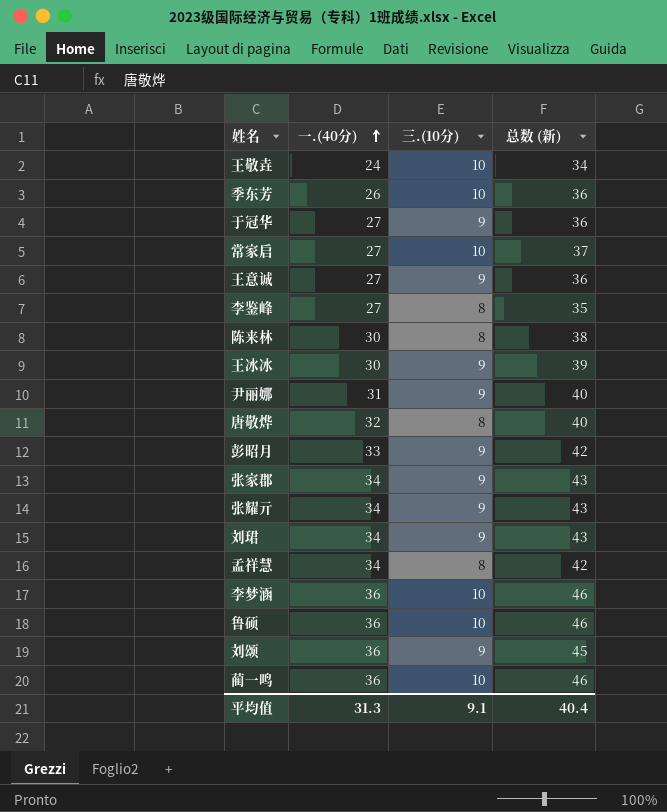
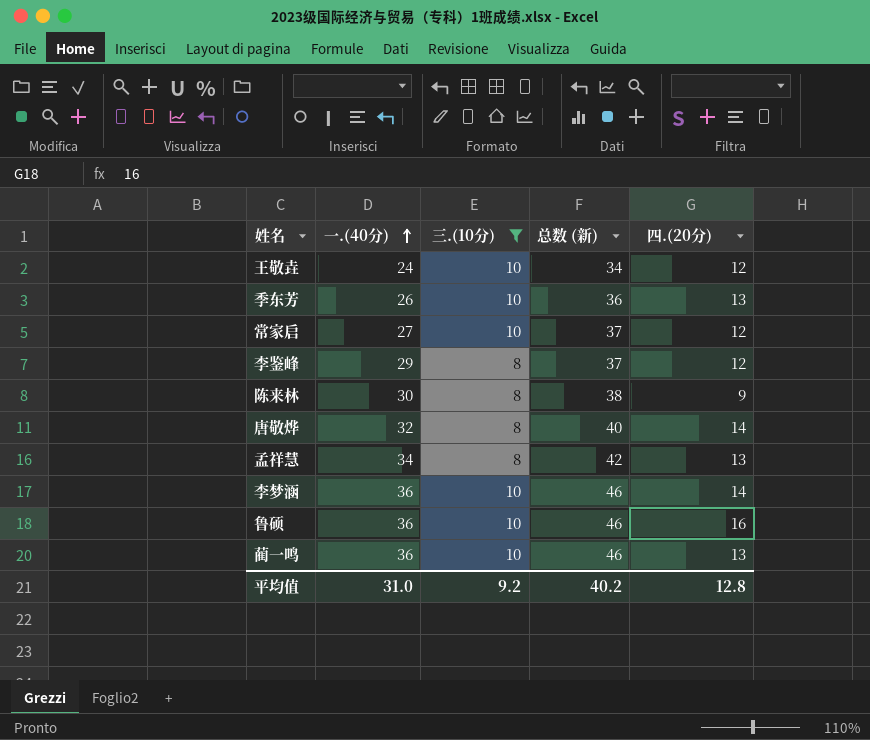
filter: none -> 三.(10分) != 9
column 四.(20分) | position: none -> 5
李鉴峰 | 一.(40分): 27 -> 29
李鉴峰 | 总数 (新): 35 -> 37
平均值 | 一.(40分): 31.3 -> 31.0
平均值 | 三.(10分): 9.1 -> 9.2
平均值 | 总数 (新): 40.4 -> 40.2

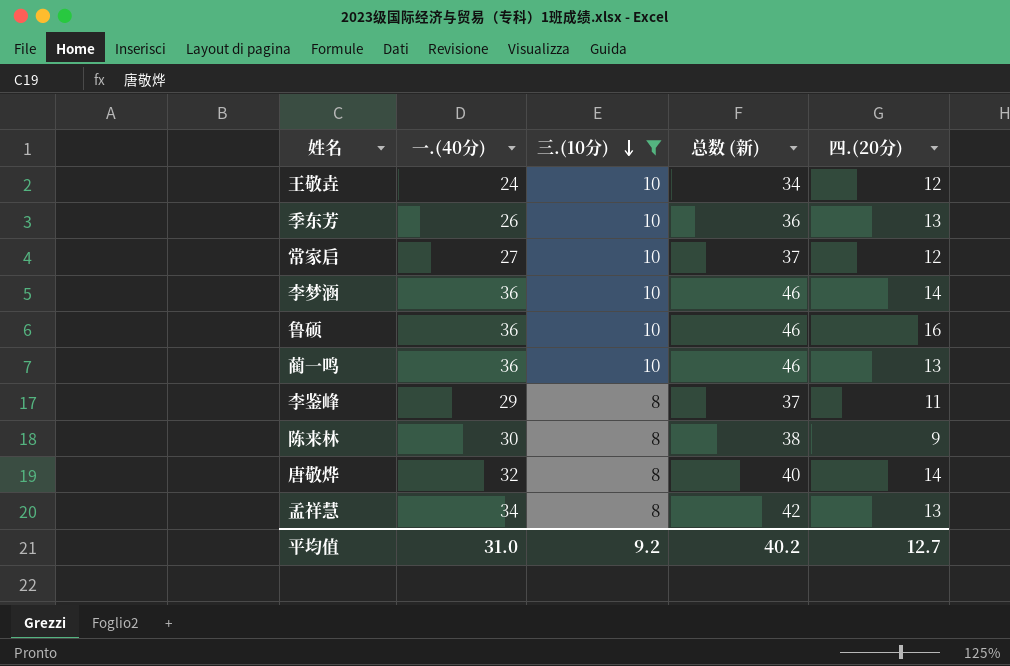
row order: 一.(40分) ascending -> 三.(10分) descending
李鉴峰 | 四.(20分): 12 -> 11
平均值 | 四.(20分): 12.8 -> 12.7

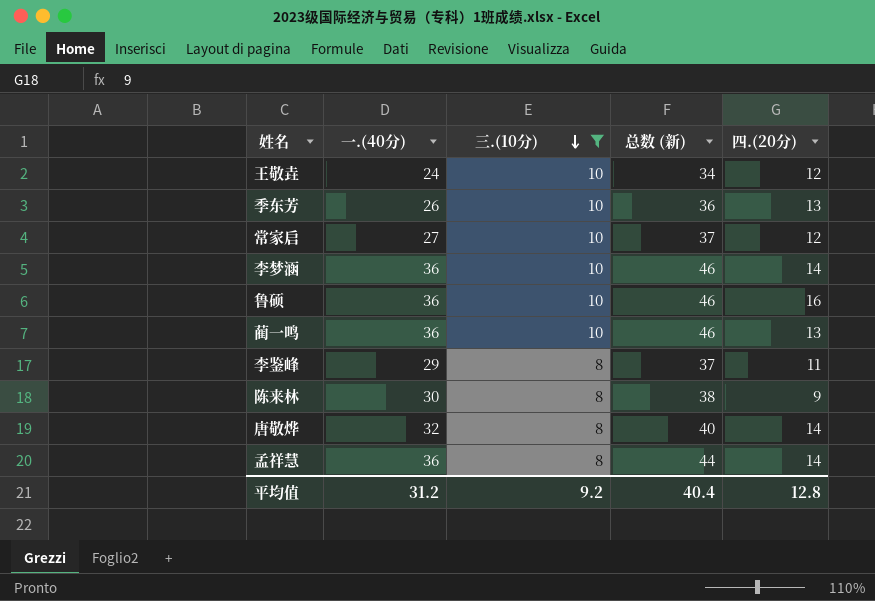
孟祥慧 | 一.(40分): 34 -> 36
孟祥慧 | 总数 (新): 42 -> 44
孟祥慧 | 四.(20分): 13 -> 14
平均值 | 一.(40分): 31.0 -> 31.2
平均值 | 总数 (新): 40.2 -> 40.4
平均值 | 四.(20分): 12.7 -> 12.8

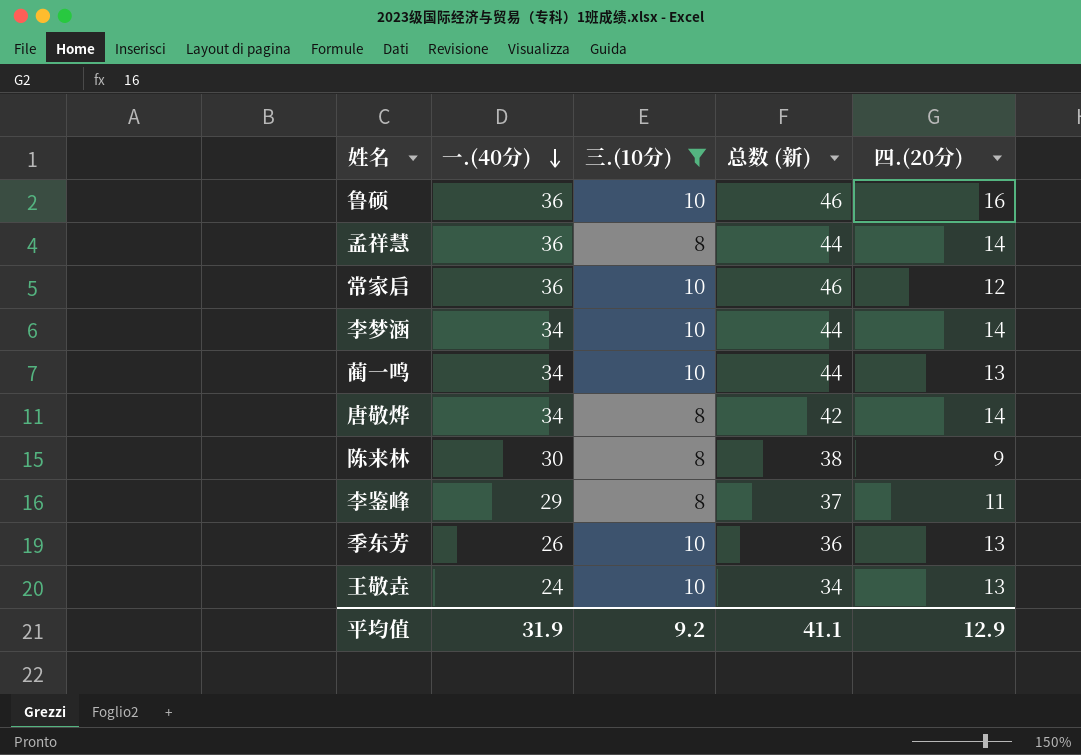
row order: 三.(10分) descending -> 一.(40分) descending
常家启 | 一.(40分): 27 -> 36
常家启 | 总数 (新): 37 -> 46
李梦涵 | 一.(40分): 36 -> 34
李梦涵 | 总数 (新): 46 -> 44
蔺一鸣 | 一.(40分): 36 -> 34
蔺一鸣 | 总数 (新): 46 -> 44
唐敬烨 | 一.(40分): 32 -> 34
唐敬烨 | 总数 (新): 40 -> 42
王敬垚 | 四.(20分): 12 -> 13
平均值 | 一.(40分): 31.2 -> 31.9
平均值 | 总数 (新): 40.4 -> 41.1
平均值 | 四.(20分): 12.8 -> 12.9

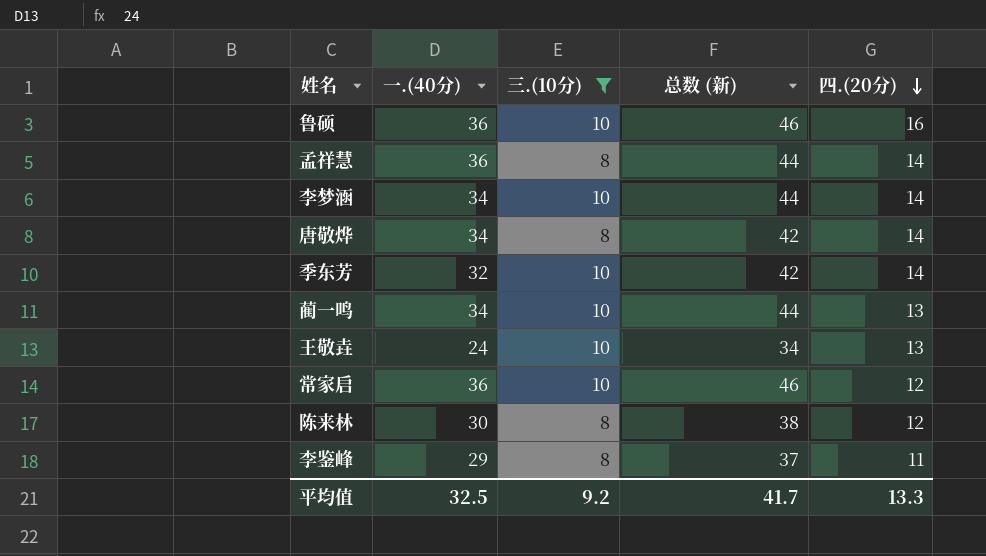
row order: 一.(40分) descending -> 四.(20分) descending
季东芳 | 一.(40分): 26 -> 32
季东芳 | 总数 (新): 36 -> 42
季东芳 | 四.(20分): 13 -> 14
陈来林 | 四.(20分): 9 -> 12
平均值 | 一.(40分): 31.9 -> 32.5
平均值 | 总数 (新): 41.1 -> 41.7
平均值 | 四.(20分): 12.9 -> 13.3

